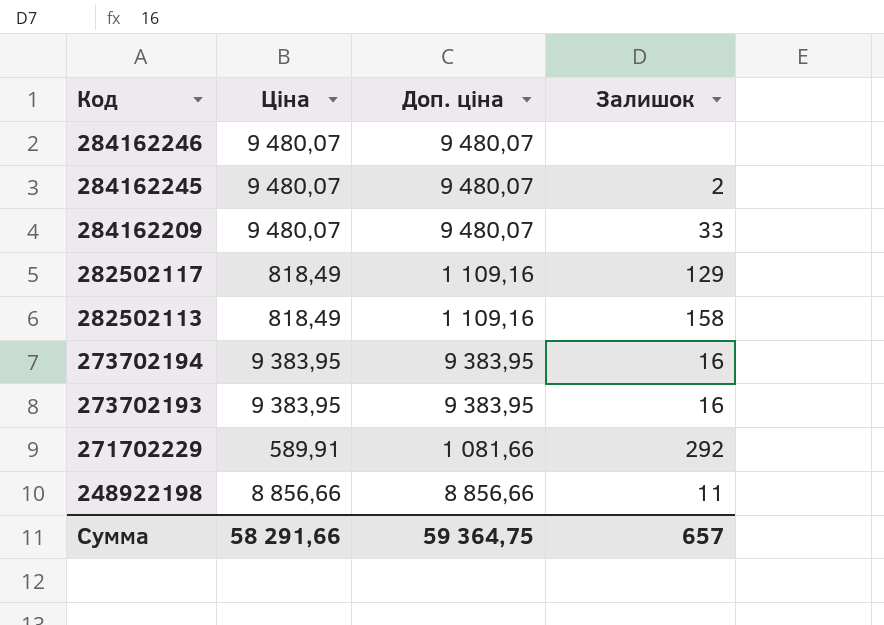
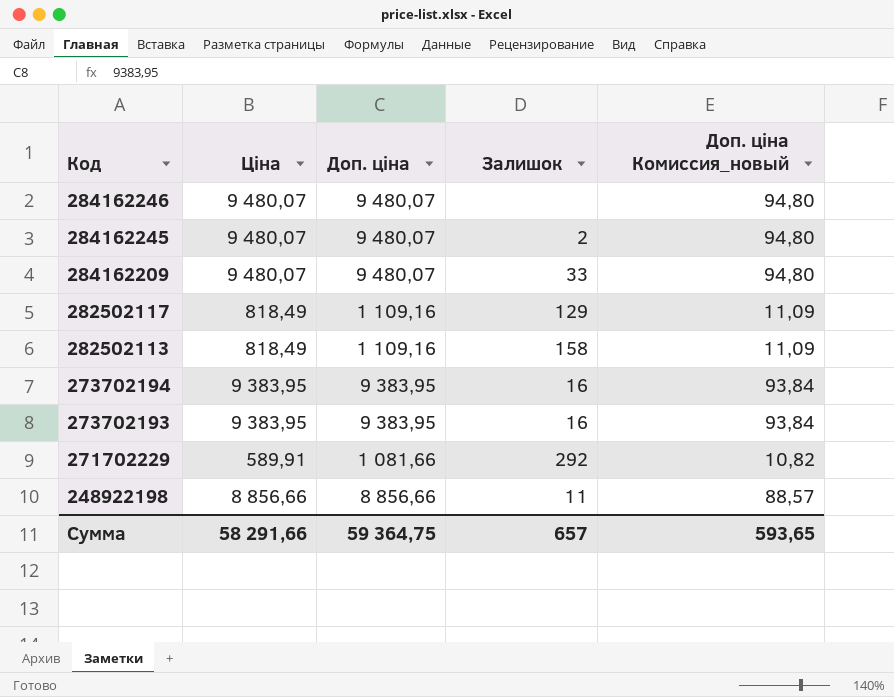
column Доп. ціна Комиссия_новый | formula: none -> [Доп. ціна] * 0,01

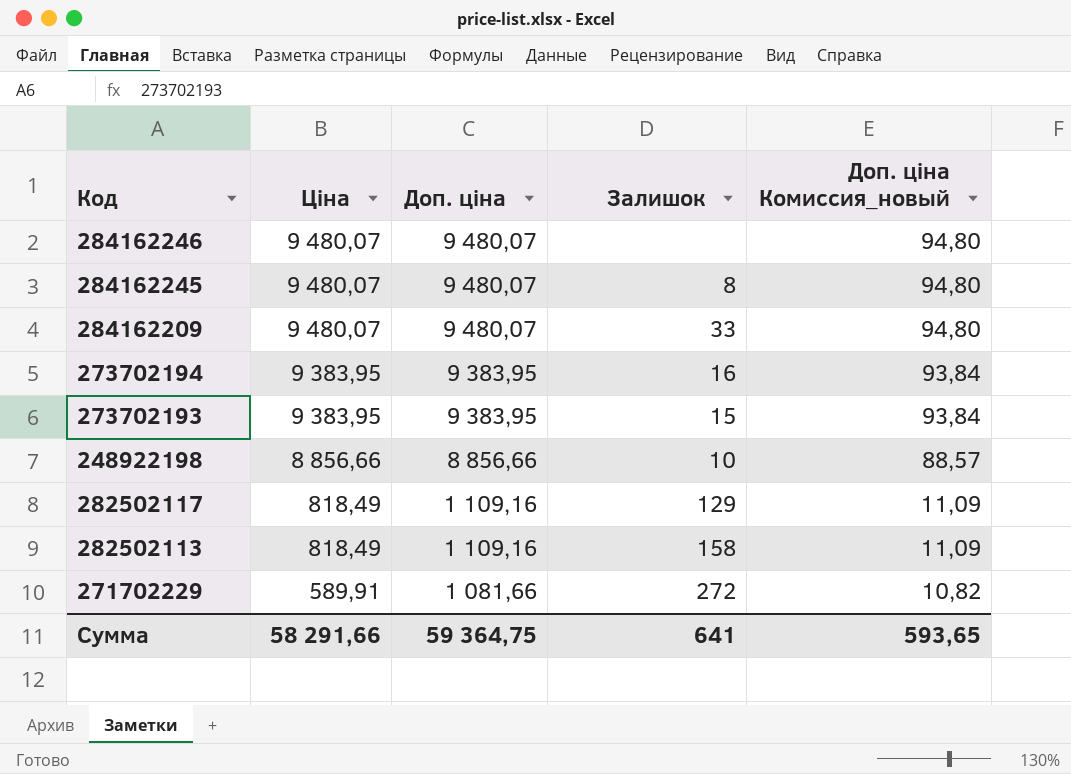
row order: Код descending -> Ціна descending
284162245 | Залишок: 2 -> 8
273702193 | Залишок: 16 -> 15
248922198 | Залишок: 11 -> 10
271702229 | Залишок: 292 -> 272
Сумма | Залишок: 657 -> 641

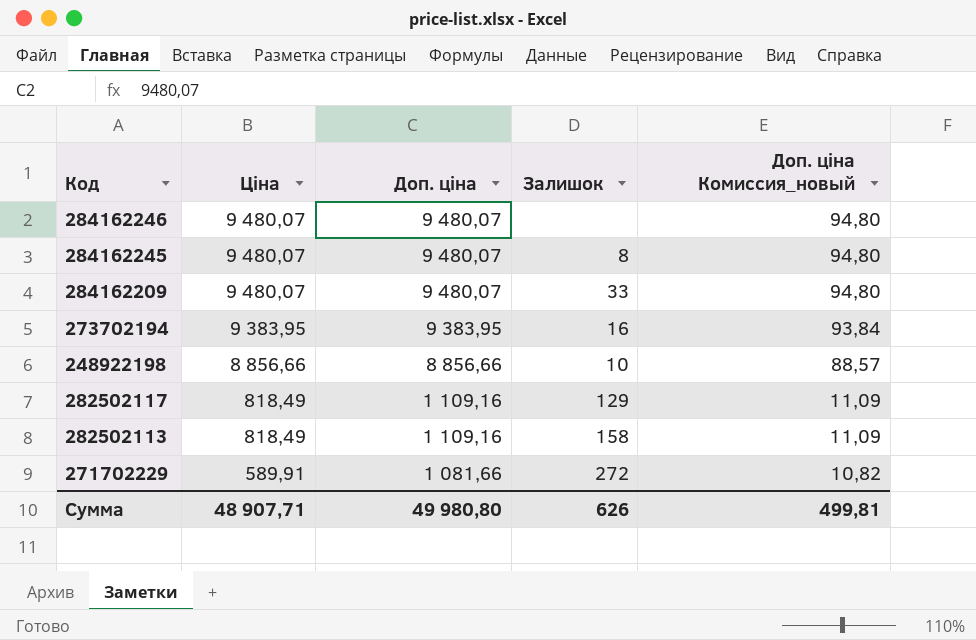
row 273702193: 9 383,95 | 9 383,95 | 15 | 93,84 -> none
Сумма | Ціна: 58 291,66 -> 48 907,71
Сумма | Доп. ціна: 59 364,75 -> 49 980,80
Сумма | Залишок: 641 -> 626
Сумма | Доп. ціна Комиссия_новый: 593,65 -> 499,81

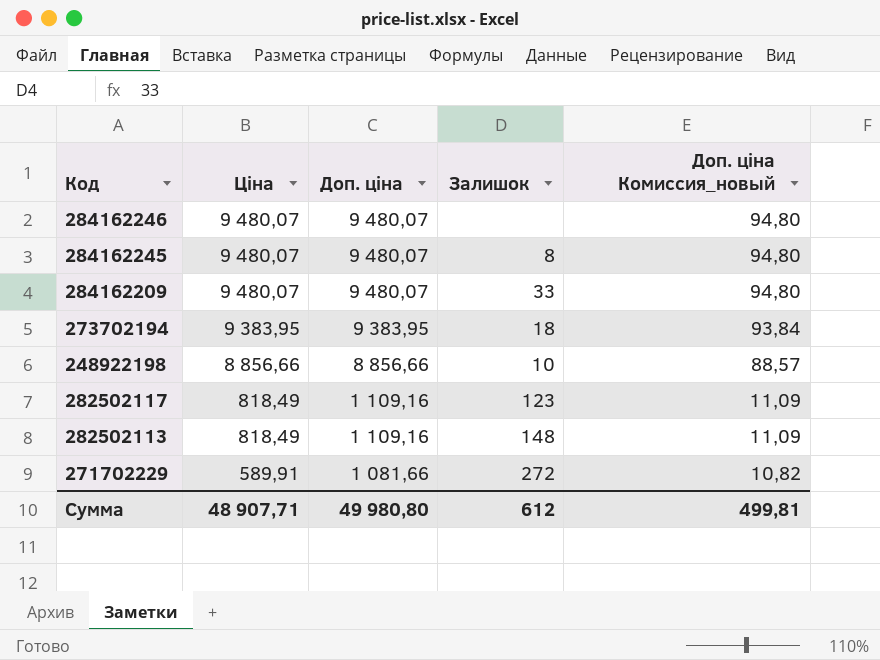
273702194 | Залишок: 16 -> 18
282502117 | Залишок: 129 -> 123
282502113 | Залишок: 158 -> 148
Сумма | Залишок: 626 -> 612

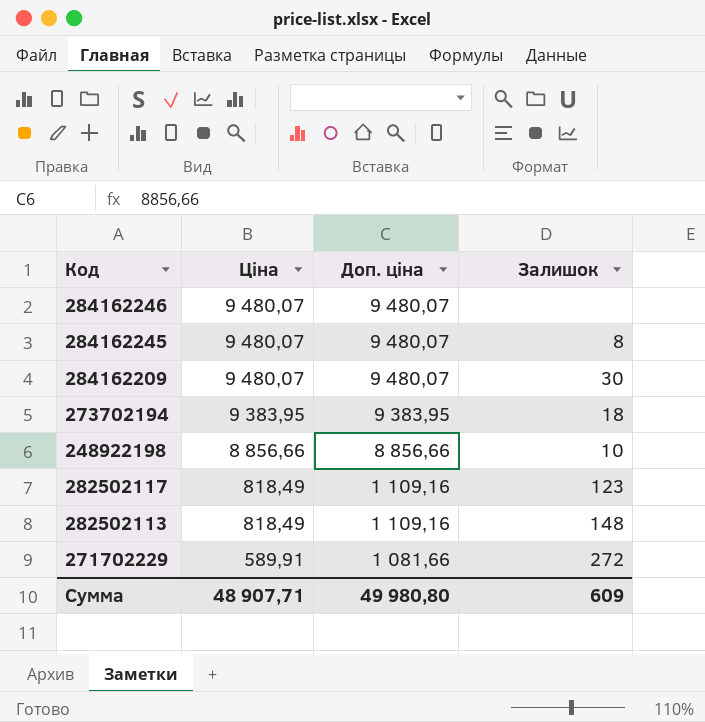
column Доп. ціна Комиссия_новый | formula: [Доп. ціна] * 0,01 -> none
284162209 | Залишок: 33 -> 30
Сумма | Залишок: 612 -> 609

